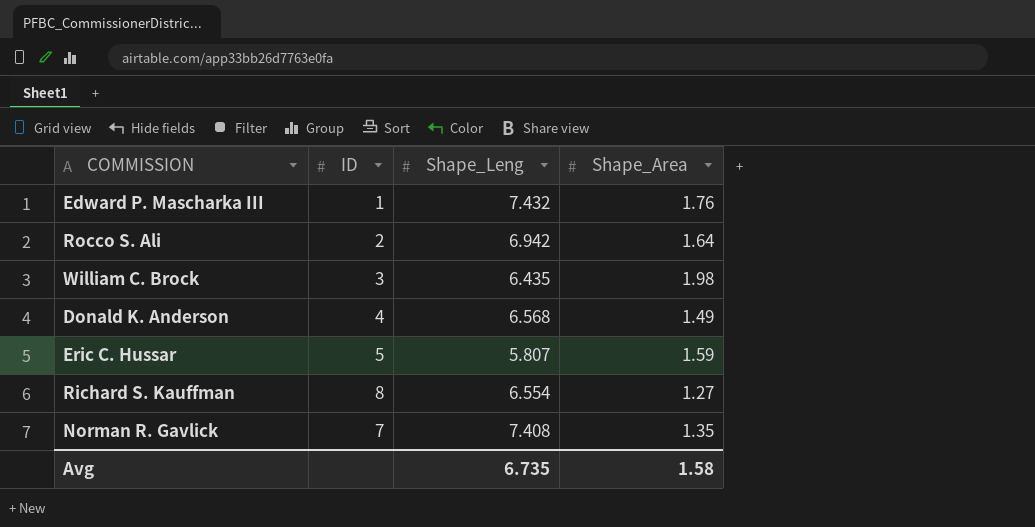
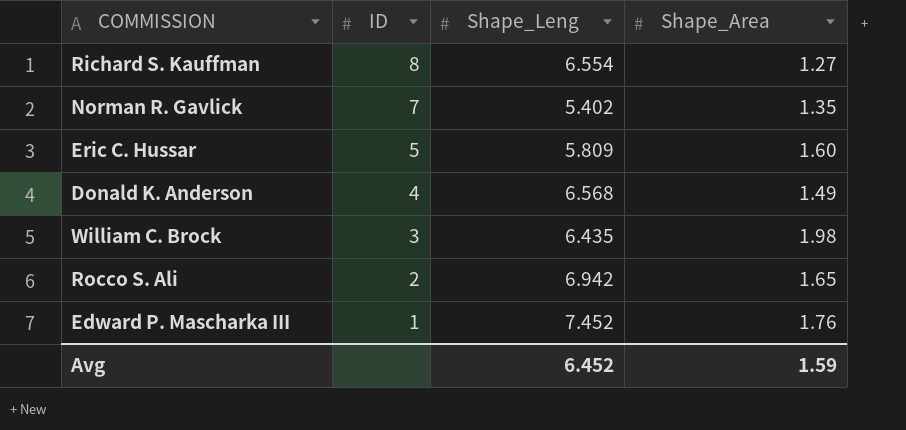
row order: none -> ID descending
Norman R. Gavlick | Shape_Leng: 7.408 -> 5.402
Eric C. Hussar | Shape_Leng: 5.807 -> 5.809
Eric C. Hussar | Shape_Area: 1.59 -> 1.60
Rocco S. Ali | Shape_Area: 1.64 -> 1.65
Edward P. Mascharka III | Shape_Leng: 7.432 -> 7.452
Avg | Shape_Leng: 6.735 -> 6.452
Avg | Shape_Area: 1.58 -> 1.59

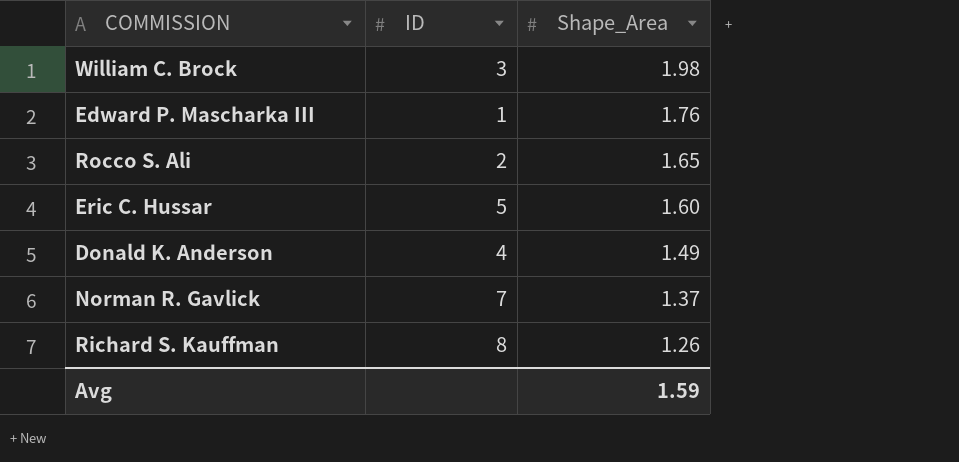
row order: ID descending -> Shape_Area descending
column Shape_Leng | position: 3 -> none
Norman R. Gavlick | Shape_Area: 1.35 -> 1.37
Richard S. Kauffman | Shape_Area: 1.27 -> 1.26

